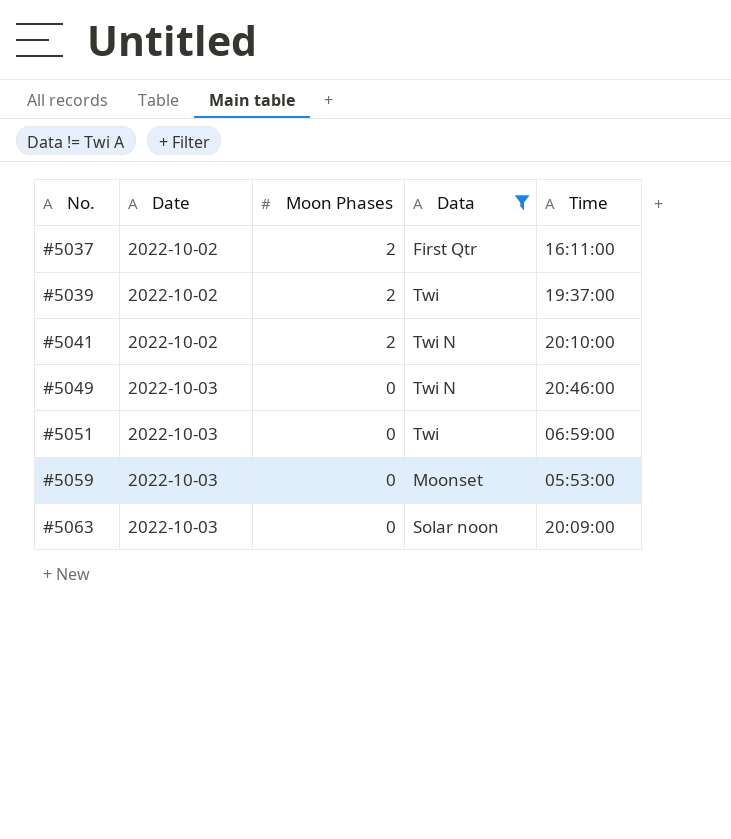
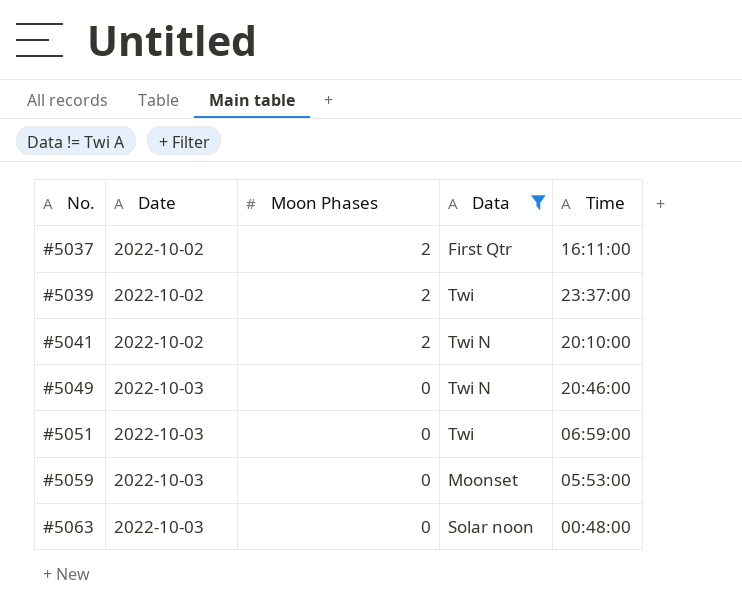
#5039 | Time: 19:37:00 -> 23:37:00
#5063 | Time: 20:09:00 -> 00:48:00

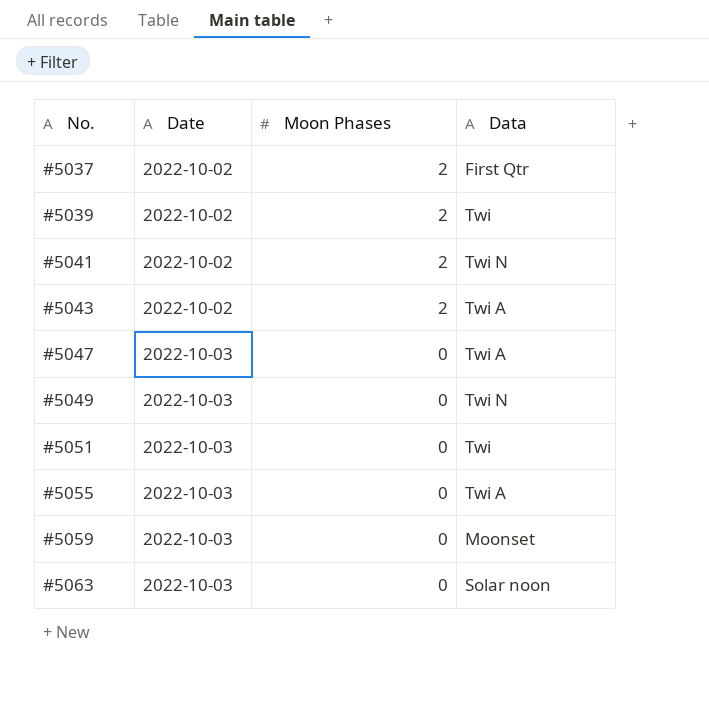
filter: Data != Twi A -> none
column Time | position: 5 -> none

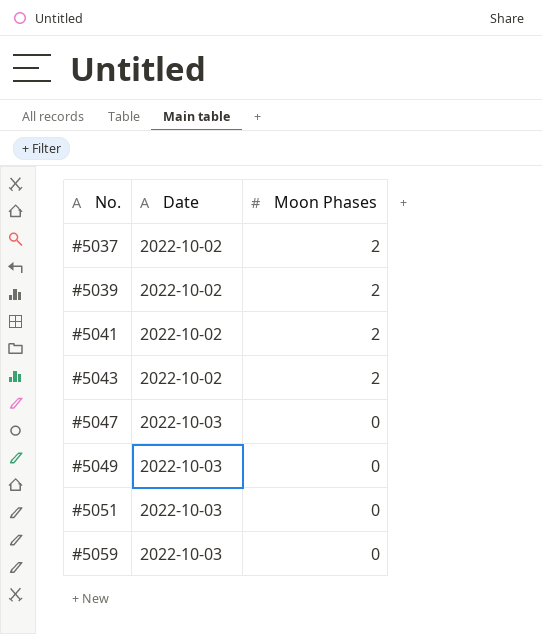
column Data | position: 4 -> none
row #5055: 2022-10-03 | 0 | Twi A -> none
row #5063: 2022-10-03 | 0 | Solar noon -> none

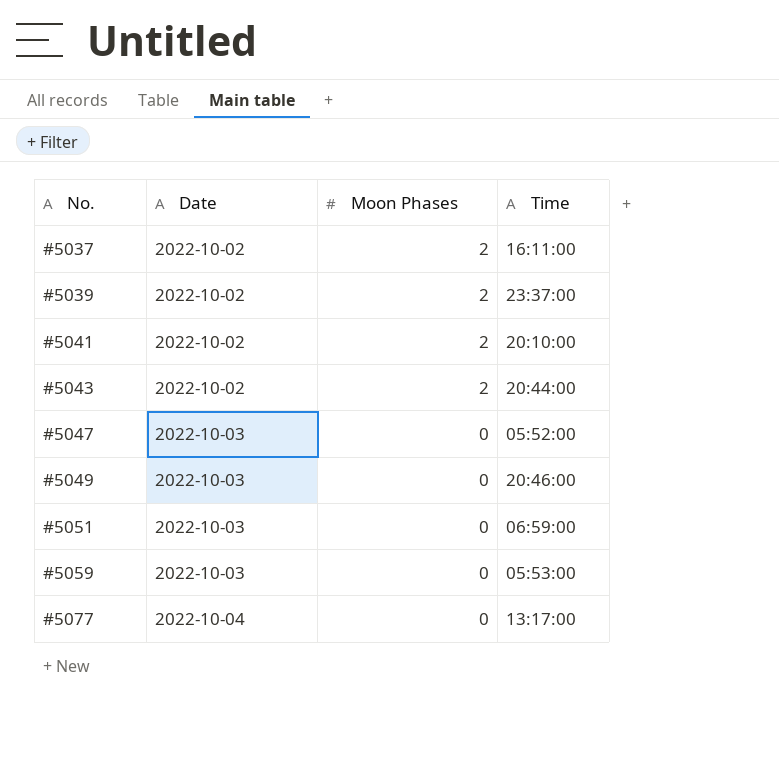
column Time | position: none -> 4
row #5077: none -> 2022-10-04 | 0 | 13:17:00

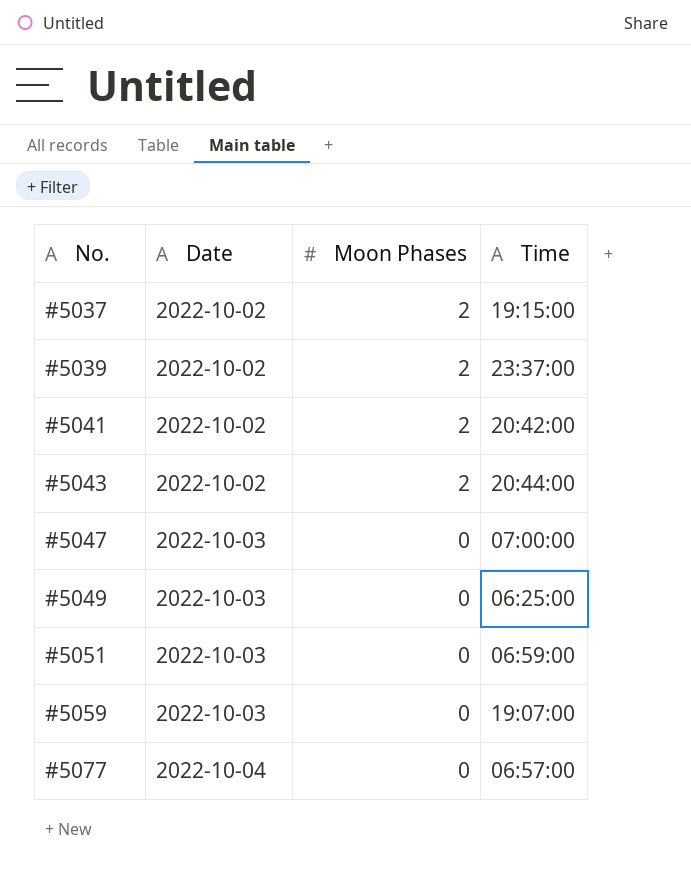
#5037 | Time: 16:11:00 -> 19:15:00
#5041 | Time: 20:10:00 -> 20:42:00
#5047 | Time: 05:52:00 -> 07:00:00
#5049 | Time: 20:46:00 -> 06:25:00
#5059 | Time: 05:53:00 -> 19:07:00
#5077 | Time: 13:17:00 -> 06:57:00

